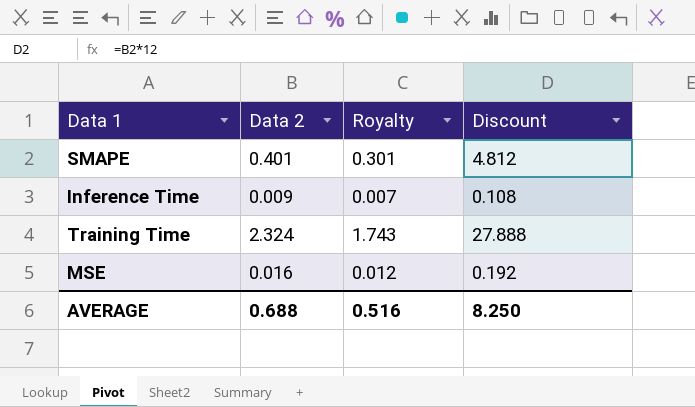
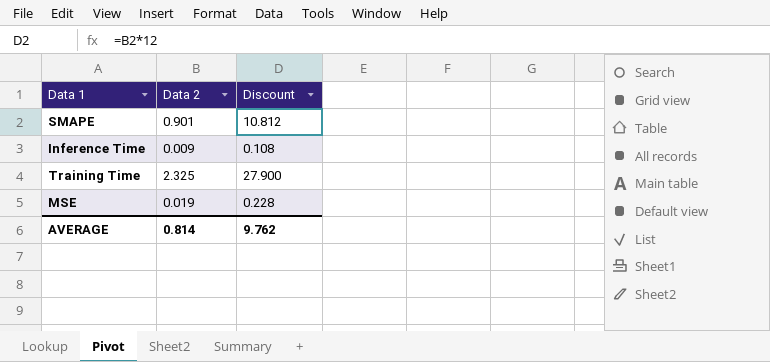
column Royalty | formula: [Data 2] * 0.75 -> none
SMAPE | Data 2: 0.401 -> 0.901
SMAPE | Discount: 4.812 -> 10.812
Training Time | Data 2: 2.324 -> 2.325
Training Time | Discount: 27.888 -> 27.900
MSE | Data 2: 0.016 -> 0.019
MSE | Discount: 0.192 -> 0.228
AVERAGE | Data 2: 0.688 -> 0.814
AVERAGE | Discount: 8.250 -> 9.762

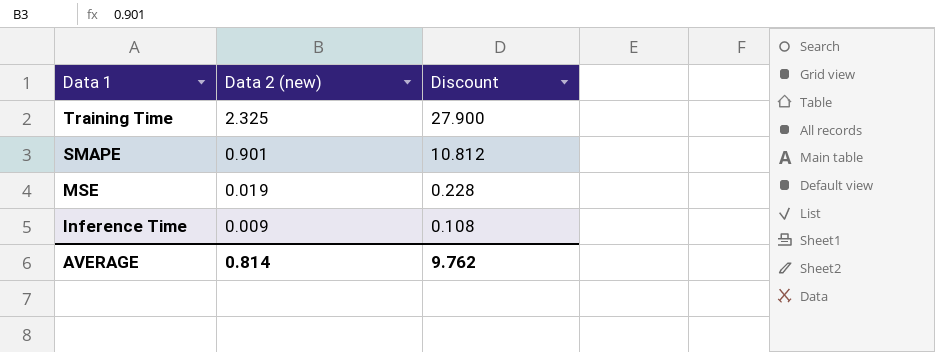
row order: none -> Data 1 descending
column name: Data 2 -> Data 2 (new)

